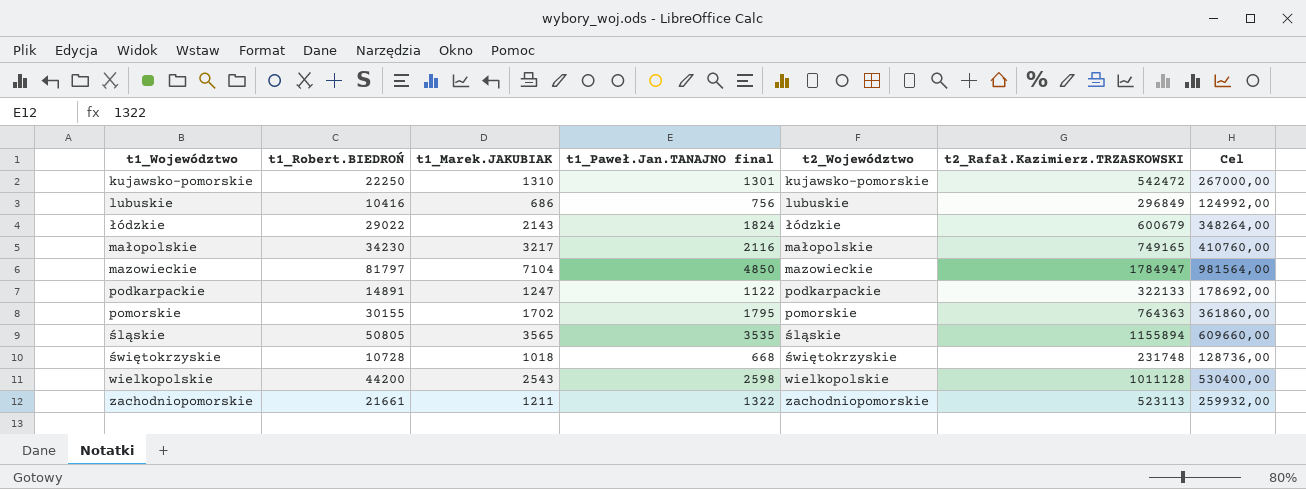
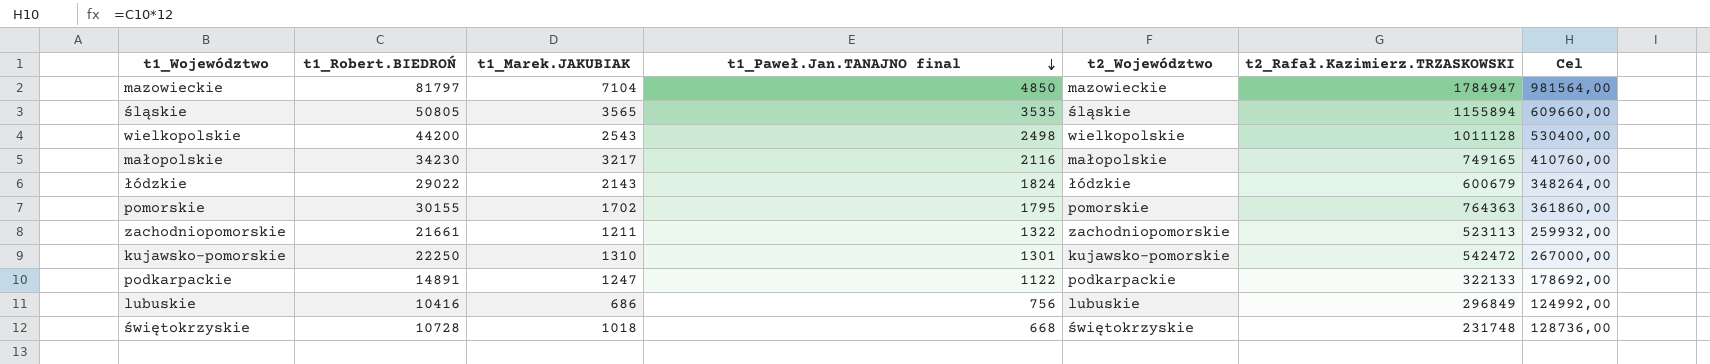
row order: none -> t1_Paweł.Jan.TANAJNO final descending
wielkopolskie | t1_Paweł.Jan.TANAJNO final: 2598 -> 2498

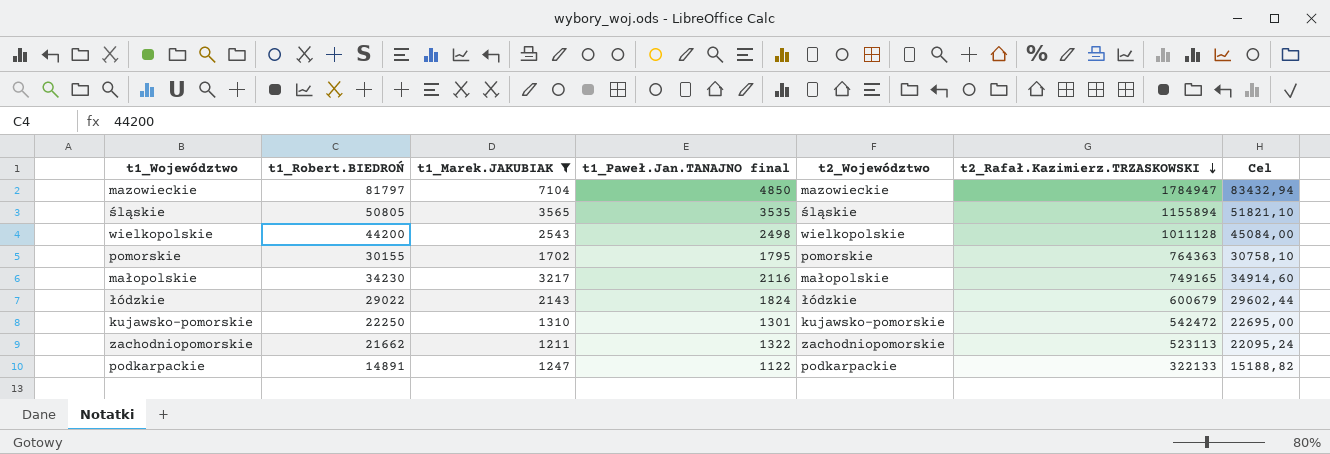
filter: none -> t1_Marek.JAKUBIAK >= 1211
row order: t1_Paweł.Jan.TANAJNO final descending -> t2_Rafał.Kazimierz.TRZASKOWSKI descending
column Cel | formula: [t1_Robert.BIEDROŃ] * 12 -> [t1_Robert.BIEDROŃ] * 1,02
zachodniopomorskie | t1_Robert.BIEDROŃ: 21661 -> 21662

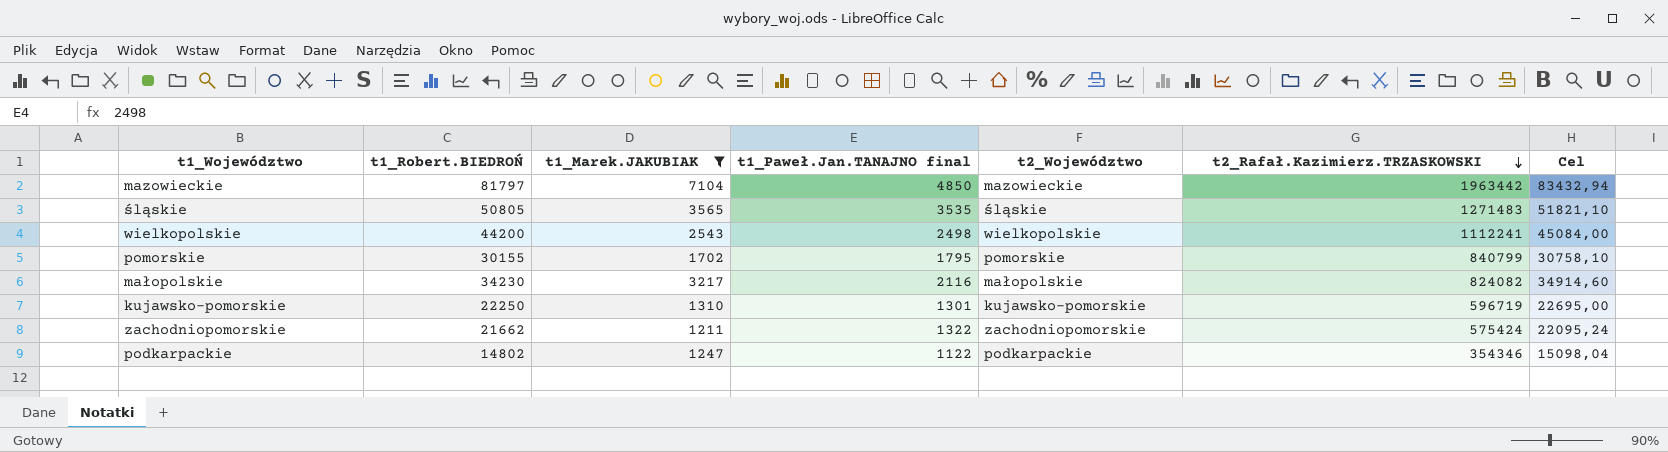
row łódzkie: 29022 | 2143 | 1824 | łódzkie | 600679 | 29602,44 -> none
mazowieckie | t2_Rafał.Kazimierz.TRZASKOWSKI: 1784947 -> 1963442
śląskie | t2_Rafał.Kazimierz.TRZASKOWSKI: 1155894 -> 1271483
wielkopolskie | t2_Rafał.Kazimierz.TRZASKOWSKI: 1011128 -> 1112241
pomorskie | t2_Rafał.Kazimierz.TRZASKOWSKI: 764363 -> 840799
małopolskie | t2_Rafał.Kazimierz.TRZASKOWSKI: 749165 -> 824082
kujawsko-pomorskie | t2_Rafał.Kazimierz.TRZASKOWSKI: 542472 -> 596719
zachodniopomorskie | t2_Rafał.Kazimierz.TRZASKOWSKI: 523113 -> 575424
podkarpackie | t1_Robert.BIEDROŃ: 14891 -> 14802
podkarpackie | t2_Rafał.Kazimierz.TRZASKOWSKI: 322133 -> 354346
podkarpackie | Cel: 15188,82 -> 15098,04

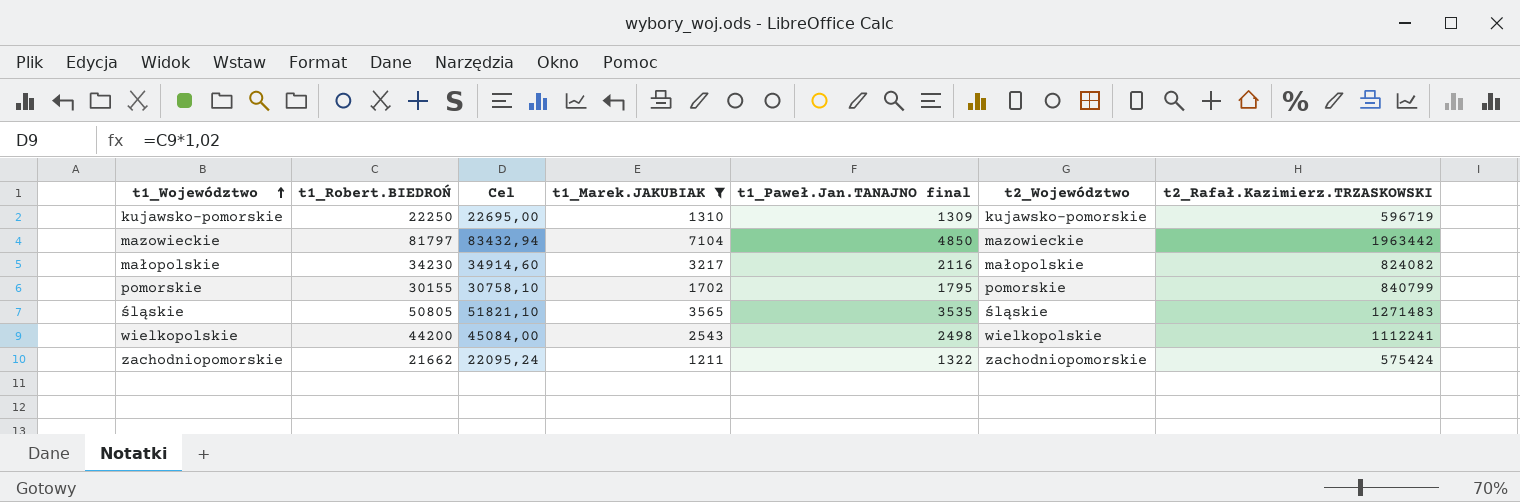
row order: t2_Rafał.Kazimierz.TRZASKOWSKI descending -> t1_Województwo ascending
column Cel | position: 7 -> 3
row podkarpackie: 14802 | 1247 | 1122 | podkarpackie | 354346 | 15098,04 -> none
kujawsko-pomorskie | t1_Paweł.Jan.TANAJNO final: 1301 -> 1309

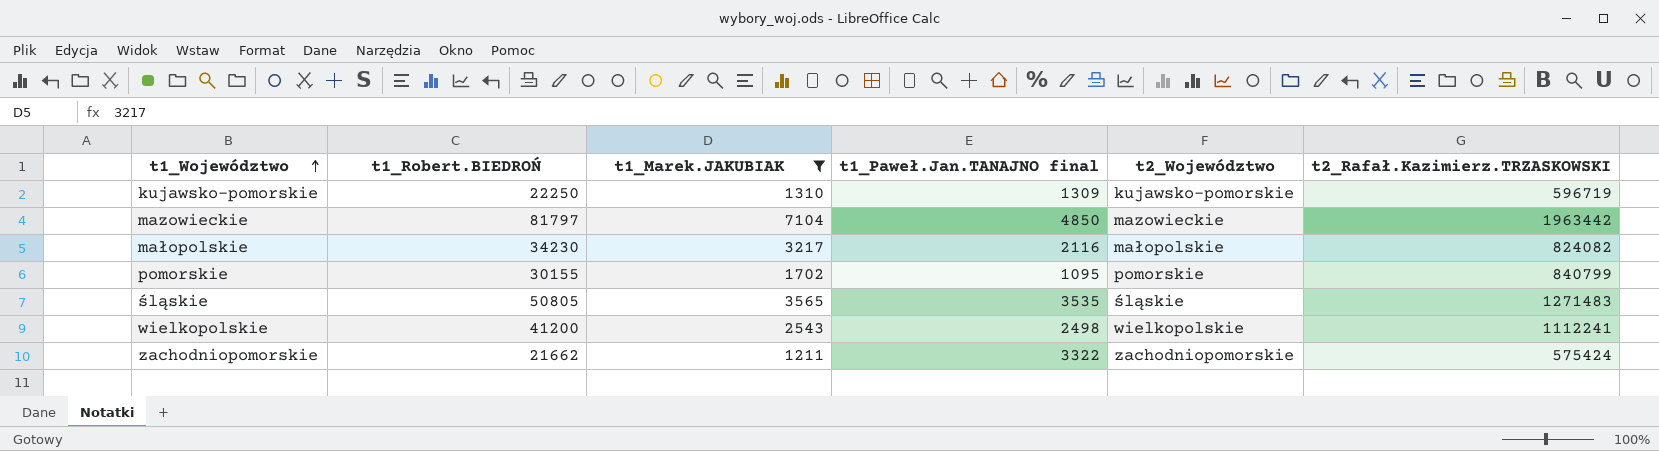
column Cel | formula: [t1_Robert.BIEDROŃ] * 1,02 -> none
pomorskie | t1_Paweł.Jan.TANAJNO final: 1795 -> 1095
wielkopolskie | t1_Robert.BIEDROŃ: 44200 -> 41200
zachodniopomorskie | t1_Paweł.Jan.TANAJNO final: 1322 -> 3322

